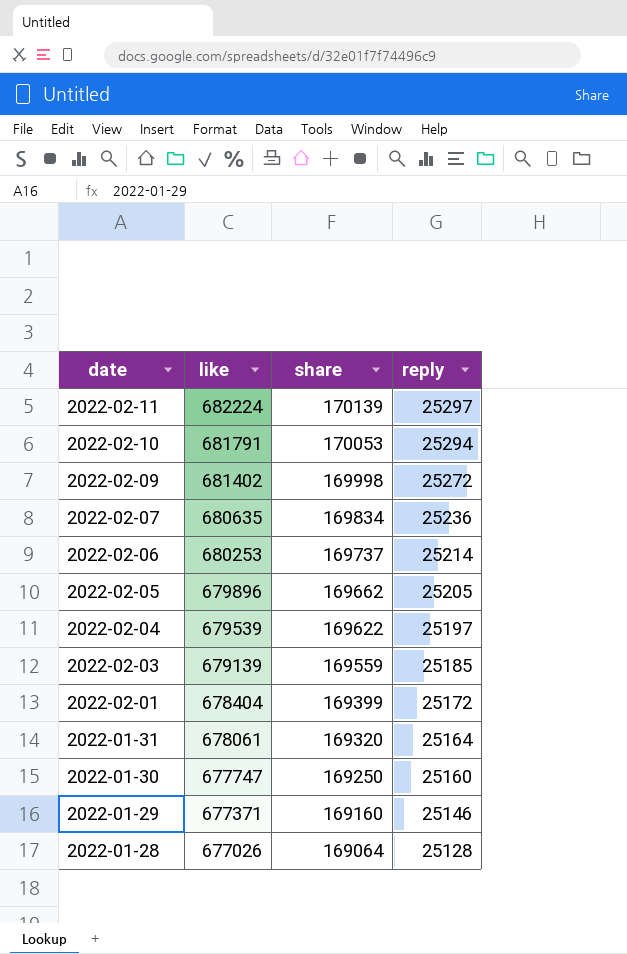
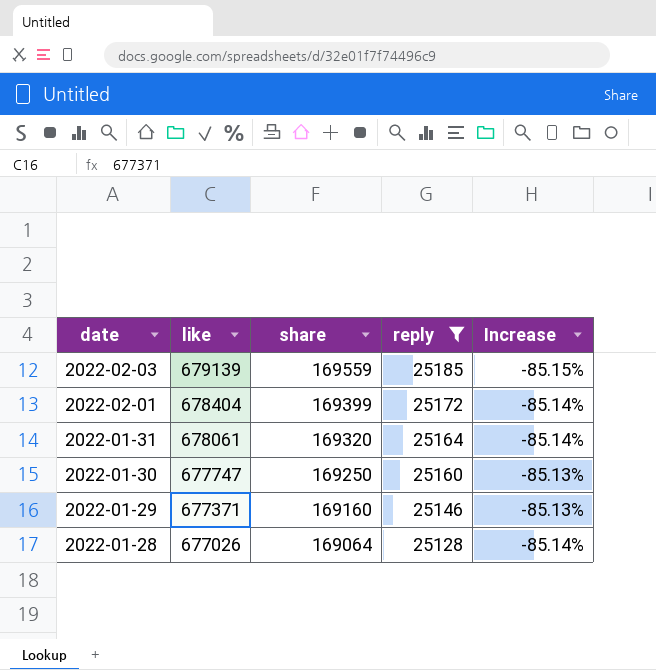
filter: none -> reply <= 25185
column Increase | formula: none -> ([reply] - [share]) / [share]

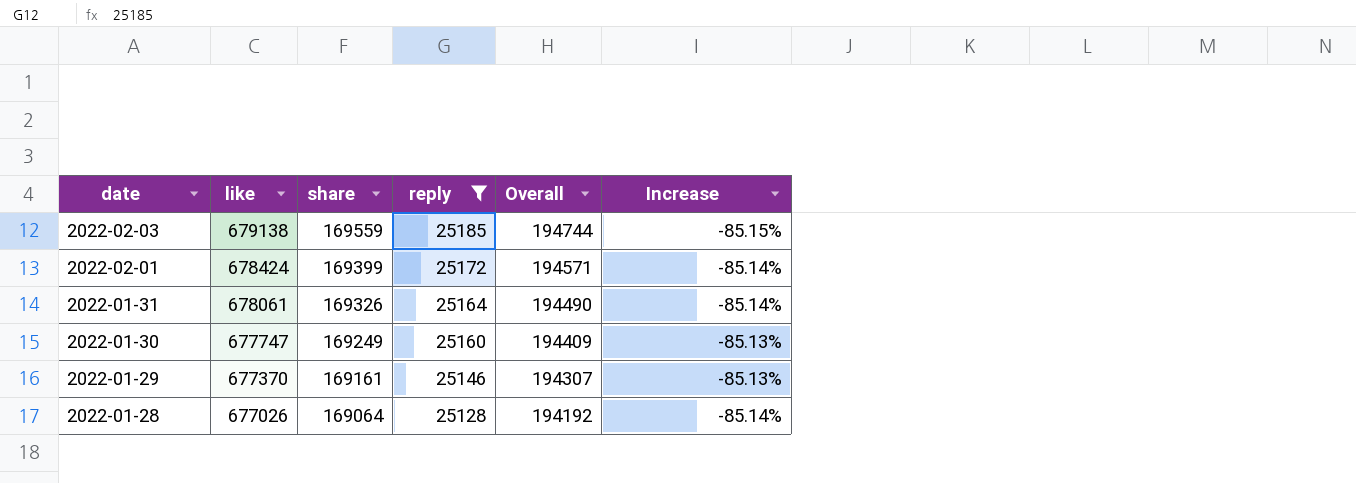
column Overall | formula: none -> [share] + [reply]
2022-02-03 | like: 679139 -> 679138
2022-02-01 | like: 678404 -> 678424
2022-01-31 | share: 169320 -> 169326
2022-01-30 | share: 169250 -> 169249
2022-01-29 | like: 677371 -> 677370
2022-01-29 | share: 169160 -> 169161

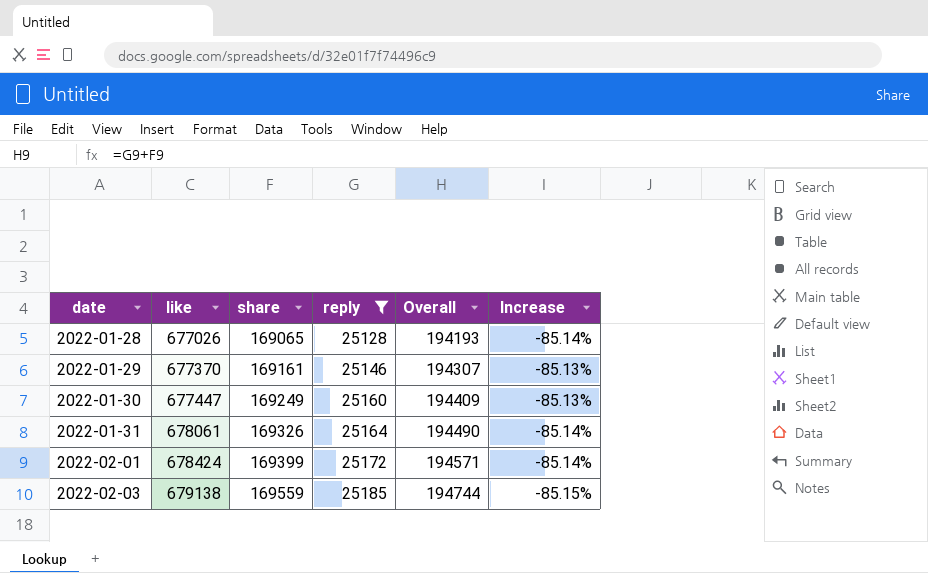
row order: date descending -> date ascending
2022-01-28 | share: 169064 -> 169065
2022-01-28 | Overall: 194192 -> 194193
2022-01-30 | like: 677747 -> 677447

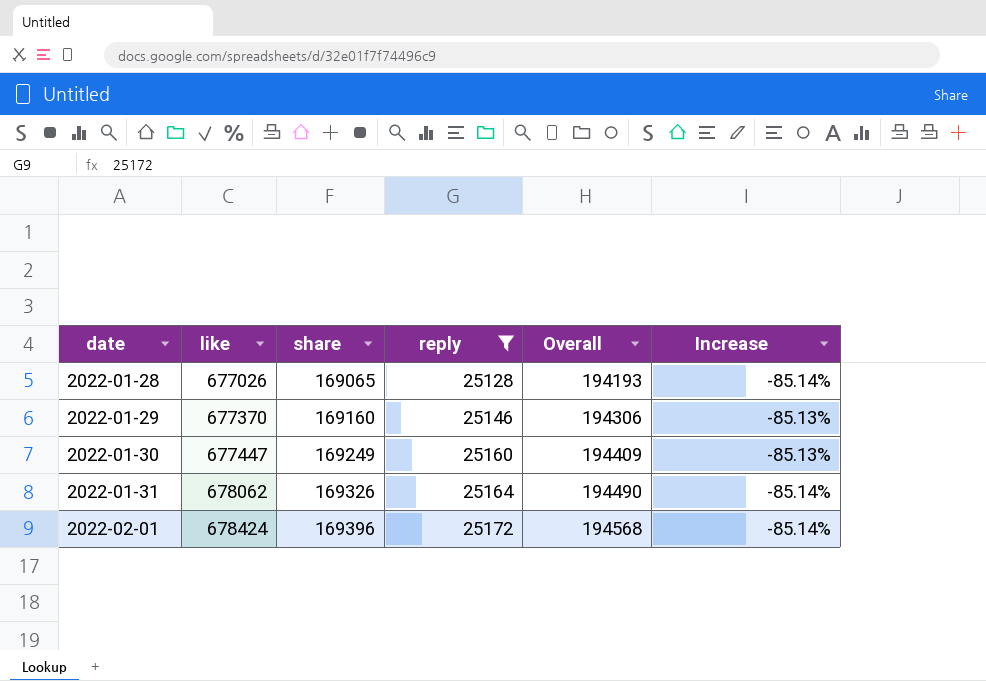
row 2022-02-03: 679138 | 169559 | 25185 | 194744 | -85.15% -> none
2022-01-29 | share: 169161 -> 169160
2022-01-29 | Overall: 194307 -> 194306
2022-01-31 | like: 678061 -> 678062
2022-02-01 | share: 169399 -> 169396
2022-02-01 | Overall: 194571 -> 194568

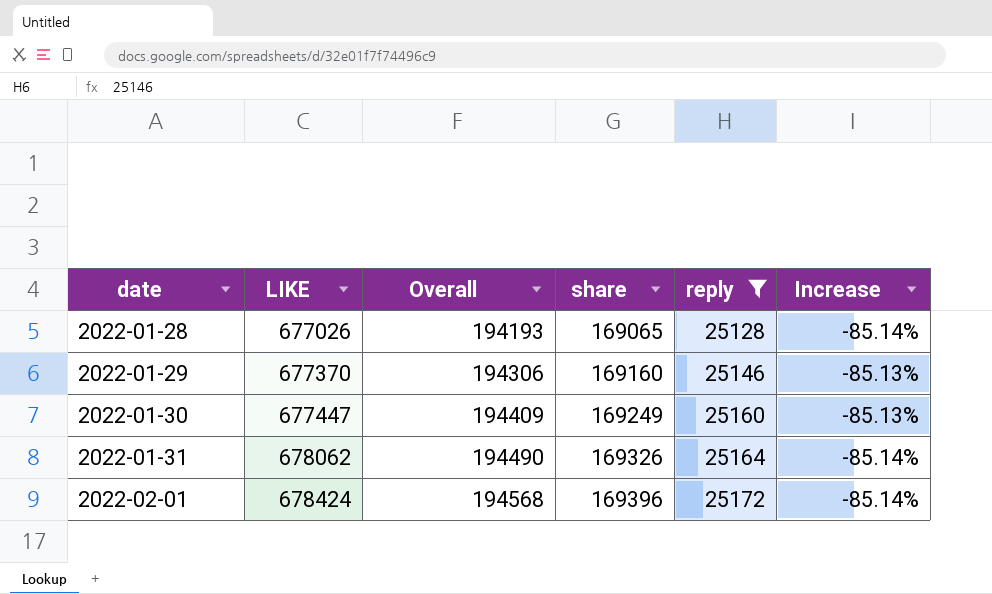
column name: like -> LIKE
column Overall | position: 5 -> 3

